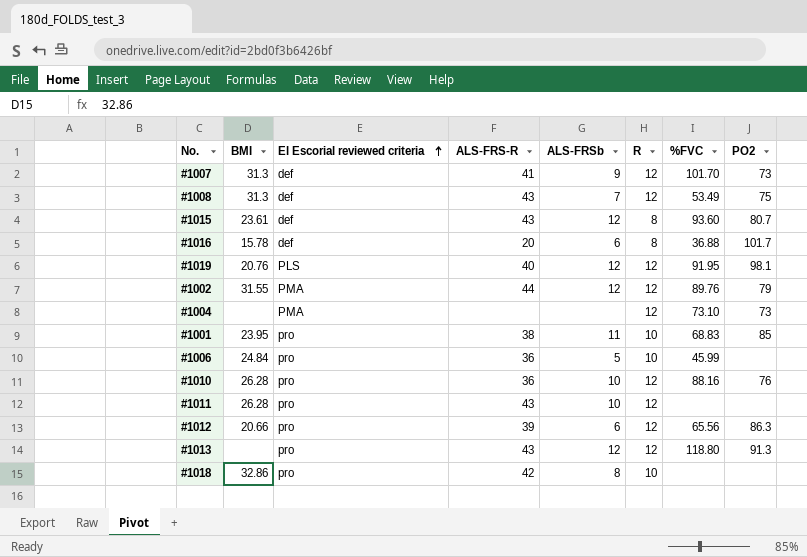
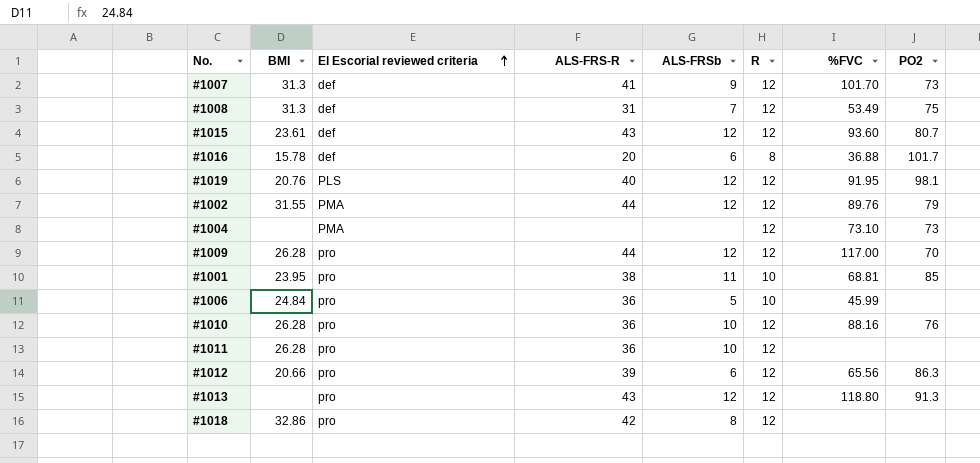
#1008 | ALS-FRS-R: 43 -> 31
#1015 | R: 8 -> 12
row #1009: none -> 26.28 | pro | 44 | 12 | 12 | 117.00 | 70
#1001 | %FVC: 68.83 -> 68.81
#1011 | ALS-FRS-R: 43 -> 36
#1018 | R: 10 -> 12

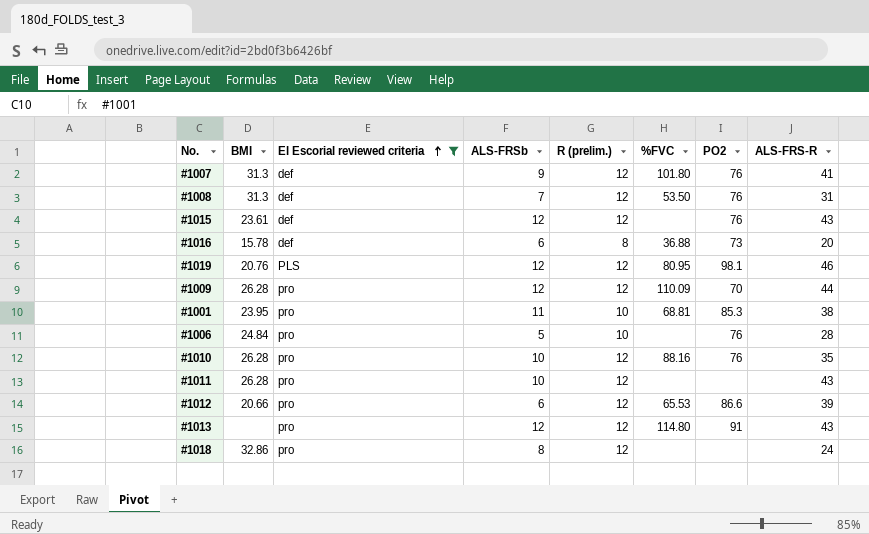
filter: none -> El Escorial reviewed criteria != PMA
column name: R -> R (prelim.)
column ALS-FRS-R | position: 4 -> 8
#1007 | %FVC: 101.70 -> 101.80
#1007 | PO2: 73 -> 76
#1008 | %FVC: 53.49 -> 53.50
#1008 | PO2: 75 -> 76
#1015 | %FVC: 93.60 -> none
#1015 | PO2: 80.7 -> 76
#1016 | PO2: 101.7 -> 73
#1019 | %FVC: 91.95 -> 80.95
#1019 | ALS-FRS-R: 40 -> 46
#1009 | %FVC: 117.00 -> 110.09
#1001 | PO2: 85 -> 85.3
#1006 | %FVC: 45.99 -> none
#1006 | PO2: none -> 76
#1006 | ALS-FRS-R: 36 -> 28
#1010 | ALS-FRS-R: 36 -> 35
#1011 | ALS-FRS-R: 36 -> 43
#1012 | %FVC: 65.56 -> 65.53
#1012 | PO2: 86.3 -> 86.6
#1013 | %FVC: 118.80 -> 114.80
#1013 | PO2: 91.3 -> 91
#1018 | ALS-FRS-R: 42 -> 24

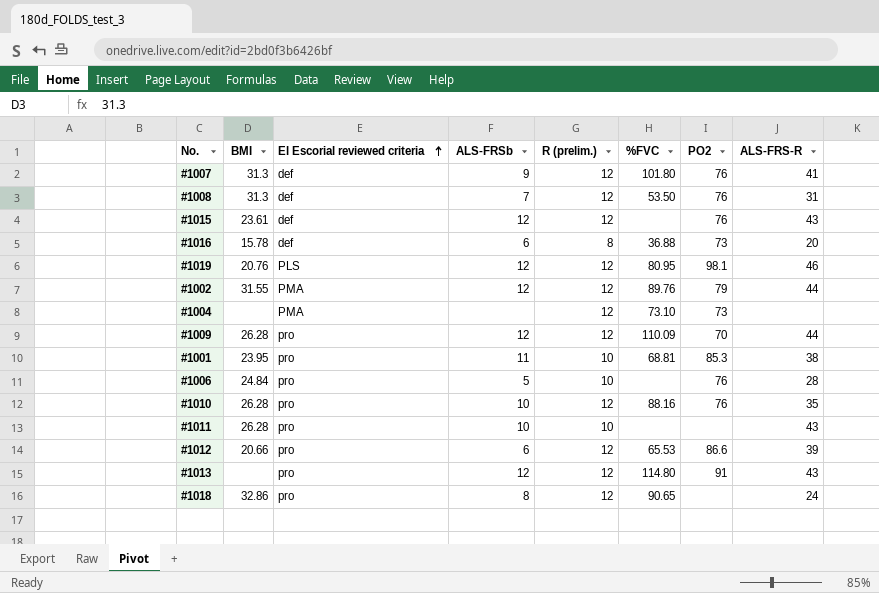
filter: El Escorial reviewed criteria != PMA -> none
#1011 | R (prelim.): 12 -> 10
#1018 | %FVC: none -> 90.65

